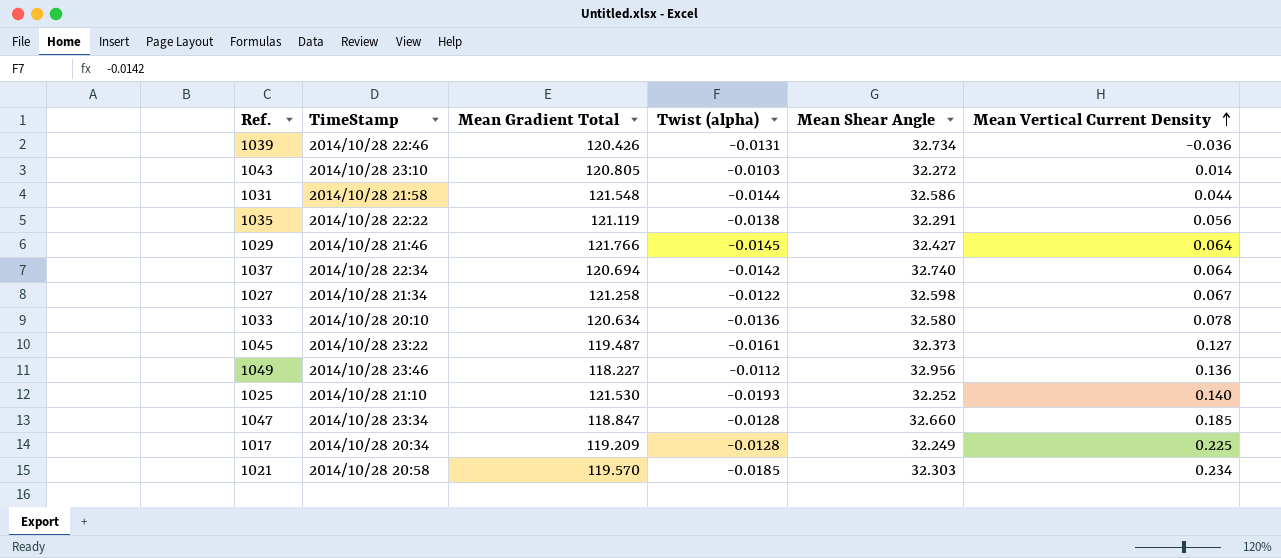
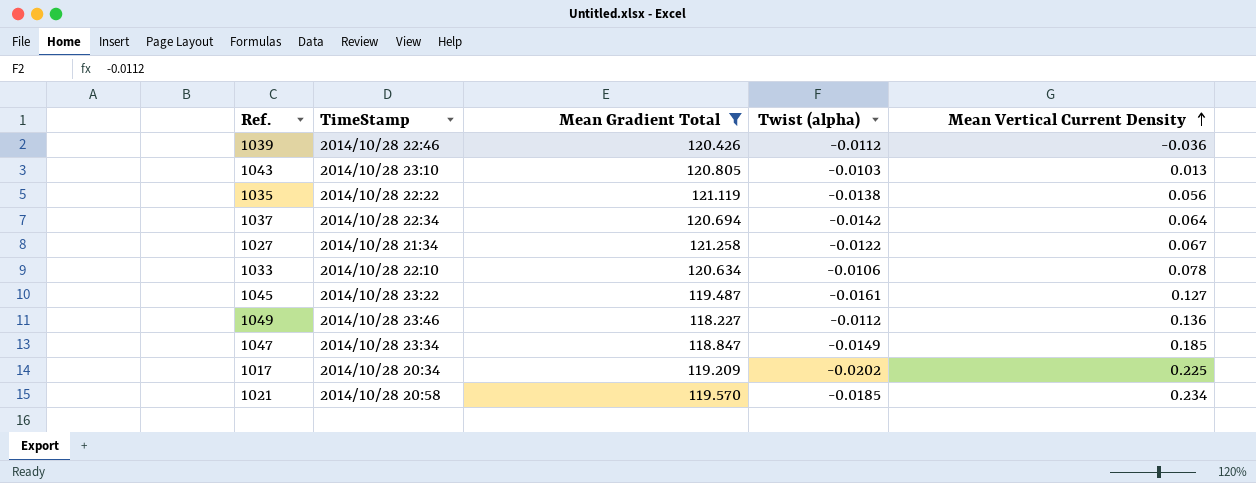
filter: none -> Mean Gradient Total <= 121.258
column Mean Shear Angle | position: 5 -> none
1039 | Twist (alpha): -0.0131 -> -0.0112
1043 | Mean Vertical Current Density: 0.014 -> 0.013
1033 | TimeStamp: 2014/10/28 20:10 -> 2014/10/28 22:10
1033 | Twist (alpha): -0.0136 -> -0.0106
1047 | Twist (alpha): -0.0128 -> -0.0149
1017 | Twist (alpha): -0.0128 -> -0.0202

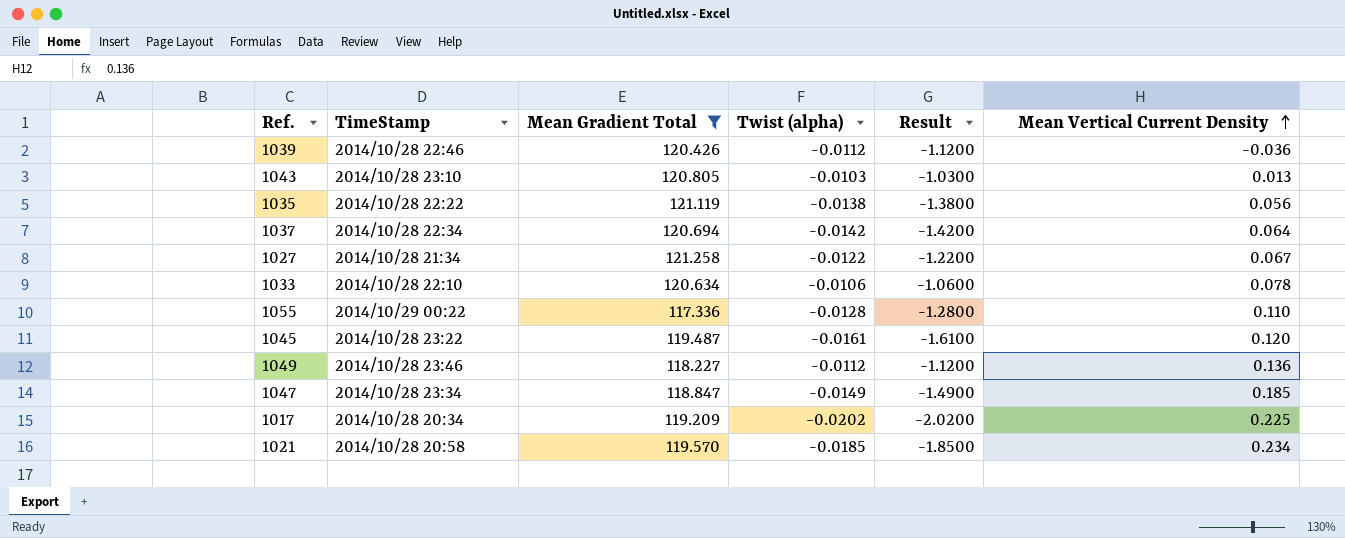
column Result | formula: none -> [Twist (alpha)] * 100
row 1055: none -> 2014/10/29 00:22 | 117.336 | -0.0128 | -1.2800 | 0.110
1045 | Mean Vertical Current Density: 0.127 -> 0.120

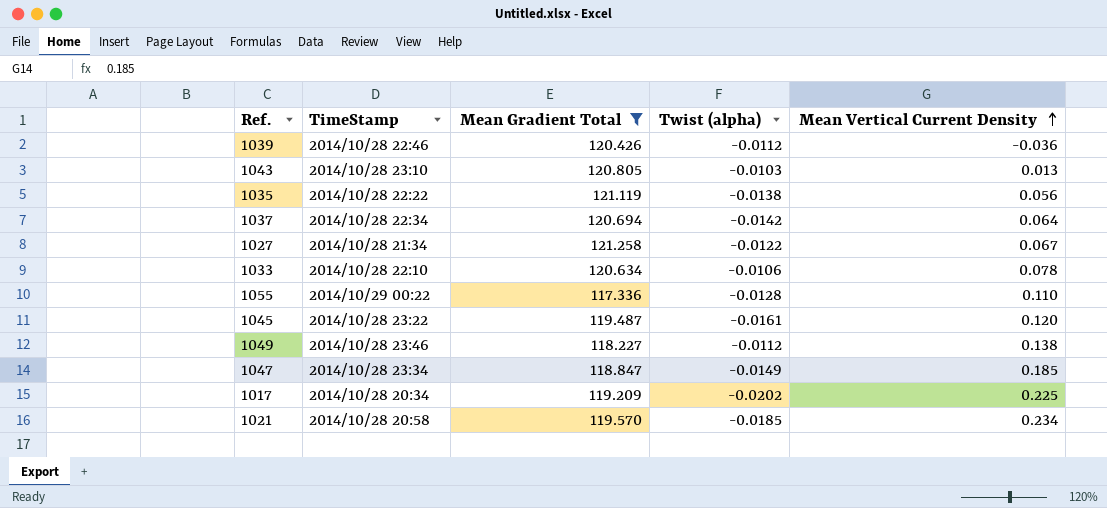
column Result | formula: [Twist (alpha)] * 100 -> none
1049 | Mean Vertical Current Density: 0.136 -> 0.138

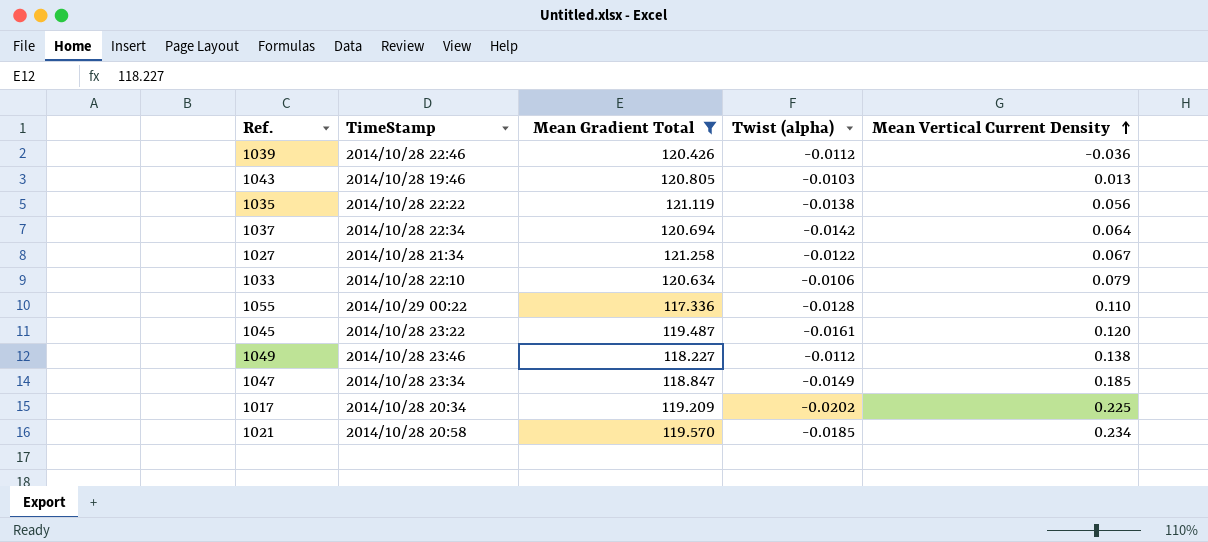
1043 | TimeStamp: 2014/10/28 23:10 -> 2014/10/28 19:46
1033 | Mean Vertical Current Density: 0.078 -> 0.079

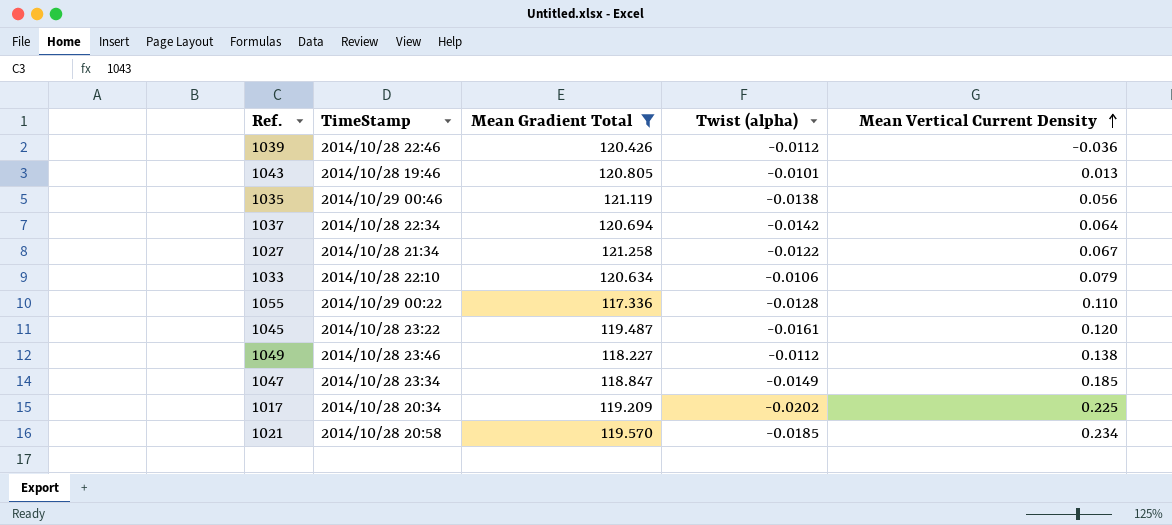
1043 | Twist (alpha): -0.0103 -> -0.0101
1035 | TimeStamp: 2014/10/28 22:22 -> 2014/10/29 00:46

